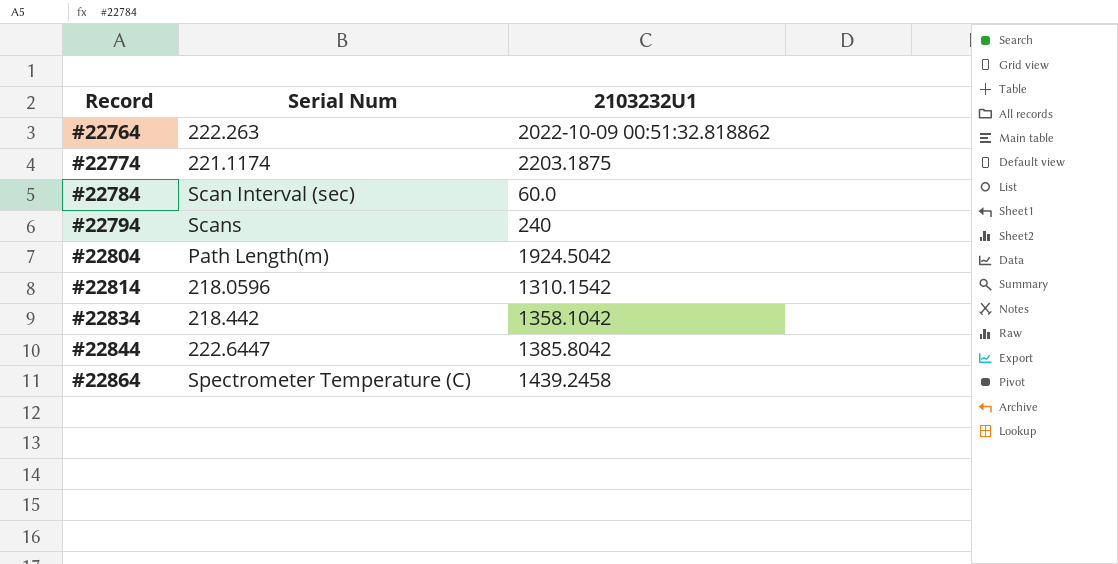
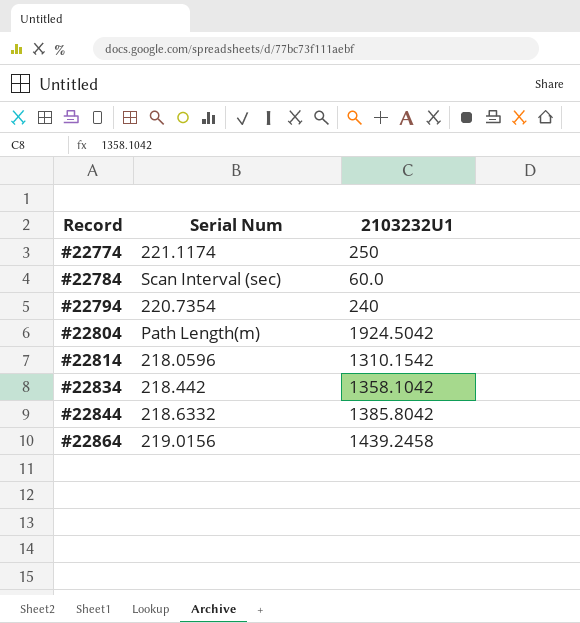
row #22764: 222.263 | 2022-10-09 00:51:32.818862 -> none
#22774 | 2103232U1: 2203.1875 -> 250
#22794 | Serial Num: Scans -> 220.7354
#22844 | Serial Num: 222.6447 -> 218.6332
#22864 | Serial Num: Spectrometer Temperature (C) -> 219.0156

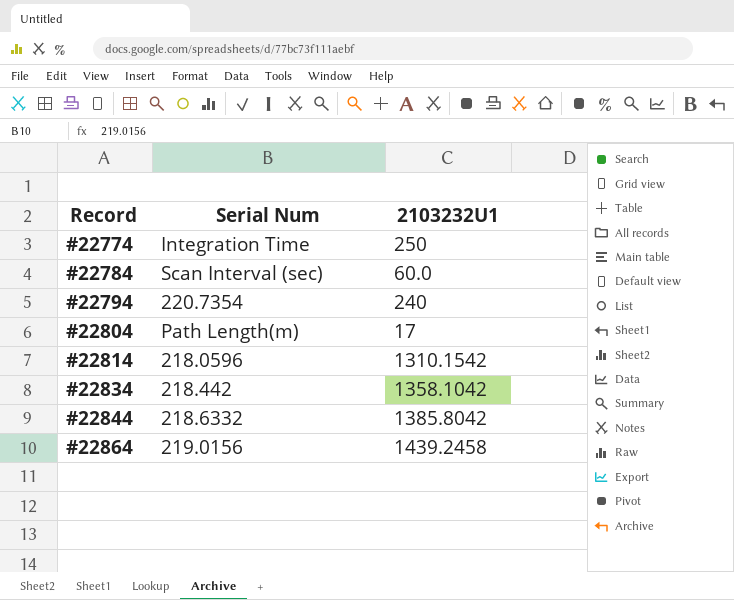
#22774 | Serial Num: 221.1174 -> Integration Time
#22804 | 2103232U1: 1924.5042 -> 17

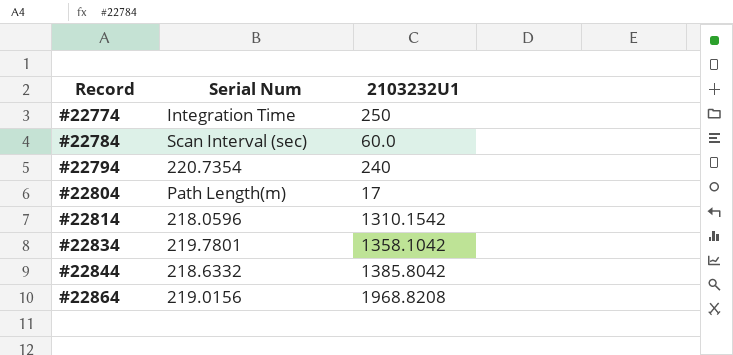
#22834 | Serial Num: 218.442 -> 219.7801
#22864 | 2103232U1: 1439.2458 -> 1968.8208

